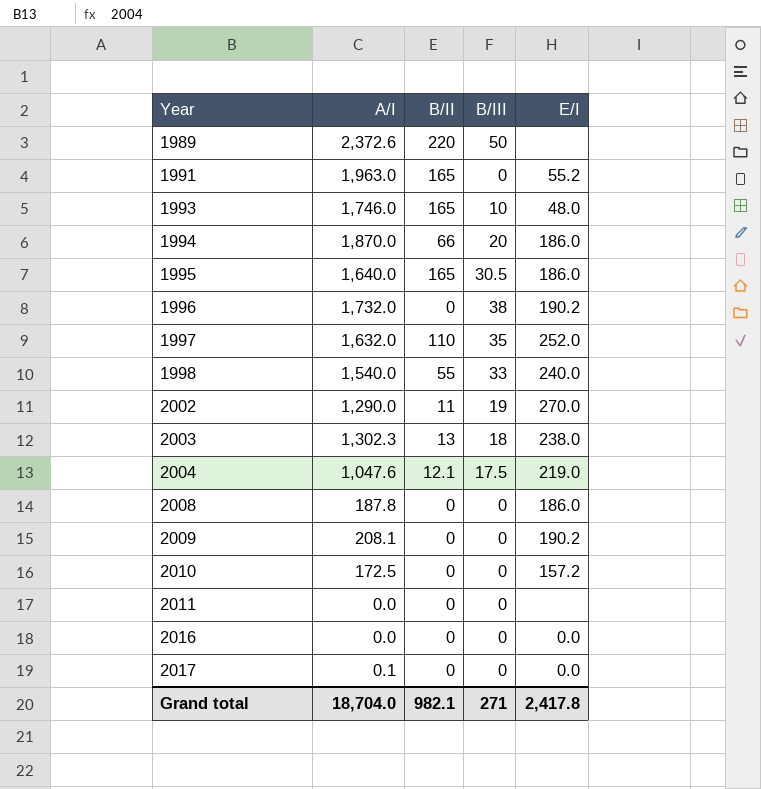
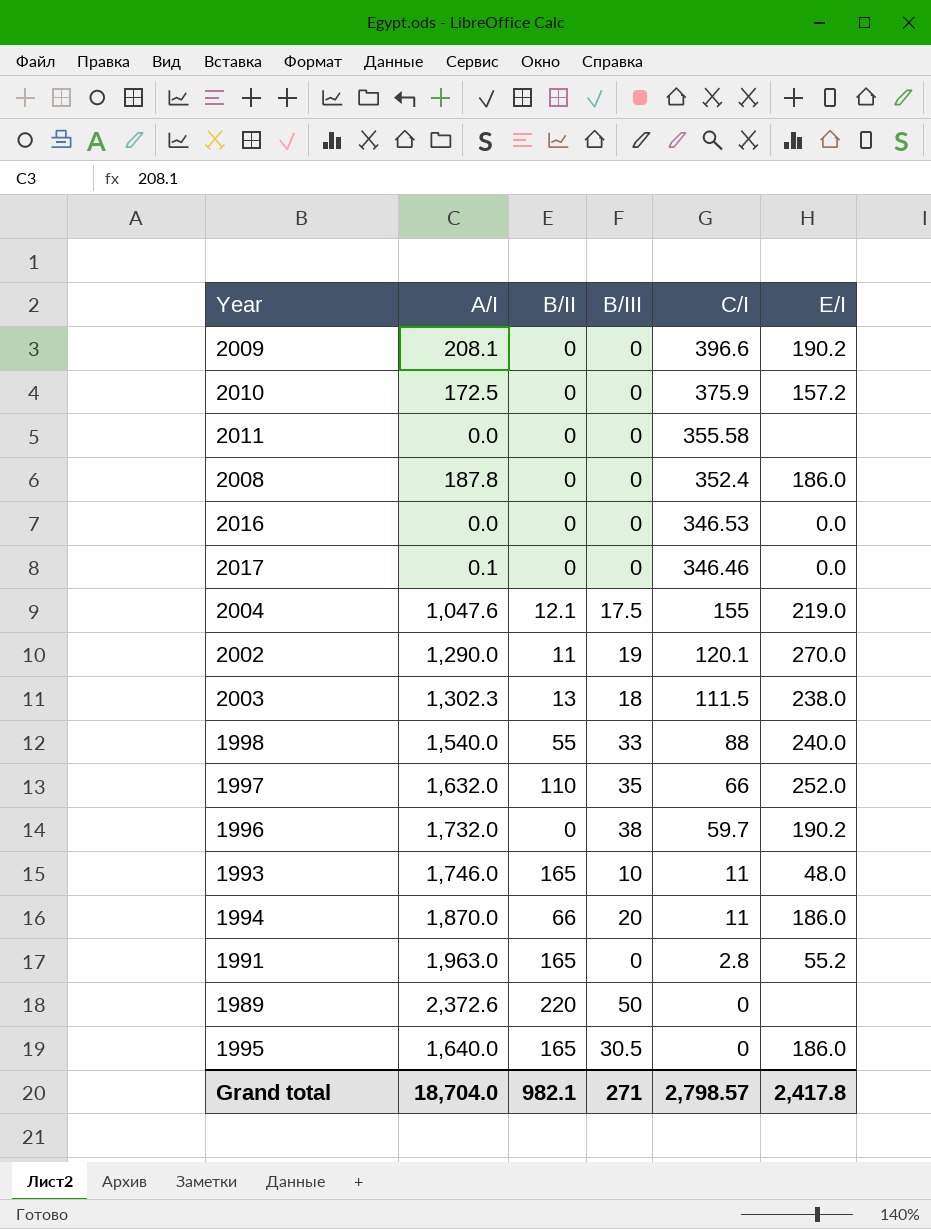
row order: Year ascending -> C/I descending
column C/I | position: none -> 5

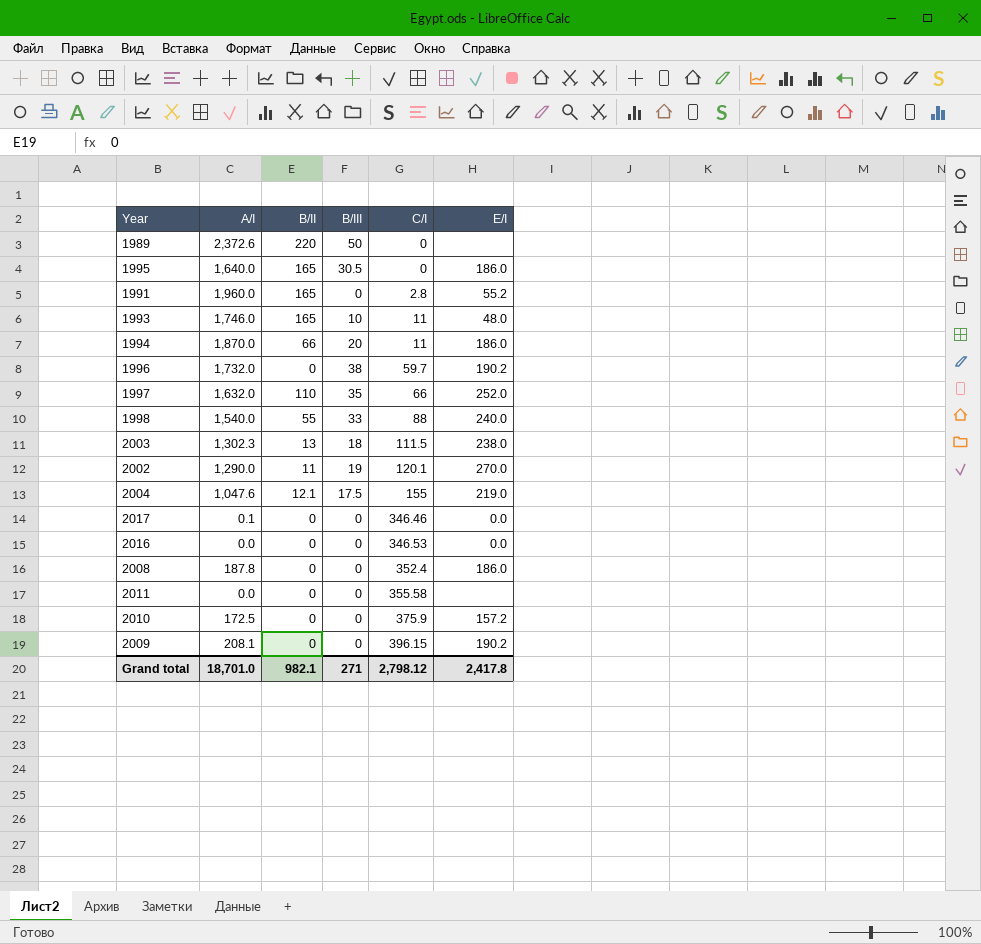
row order: C/I descending -> C/I ascending
1991 | A/I: 1,963.0 -> 1,960.0
2009 | C/I: 396.6 -> 396.15
Grand total | A/I: 18,704.0 -> 18,701.0
Grand total | C/I: 2,798.57 -> 2,798.12

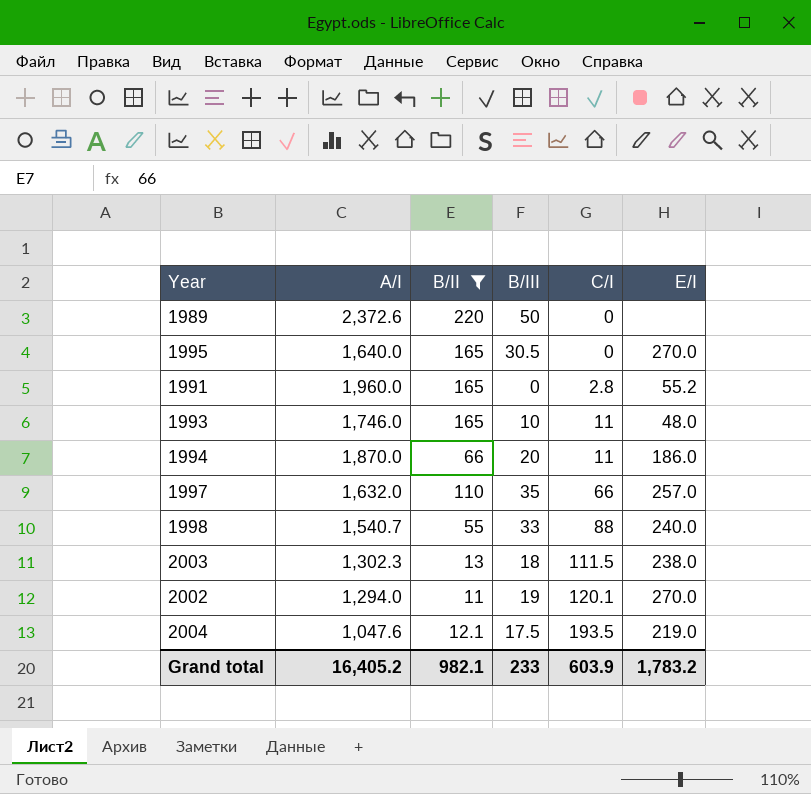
filter: none -> B/II != 0
1995 | E/I: 186.0 -> 270.0
1997 | E/I: 252.0 -> 257.0
1998 | A/I: 1,540.0 -> 1,540.7
2002 | A/I: 1,290.0 -> 1,294.0
2004 | C/I: 155 -> 193.5
Grand total | A/I: 18,701.0 -> 16,405.2
Grand total | B/III: 271 -> 233
Grand total | C/I: 2,798.12 -> 603.9
Grand total | E/I: 2,417.8 -> 1,783.2

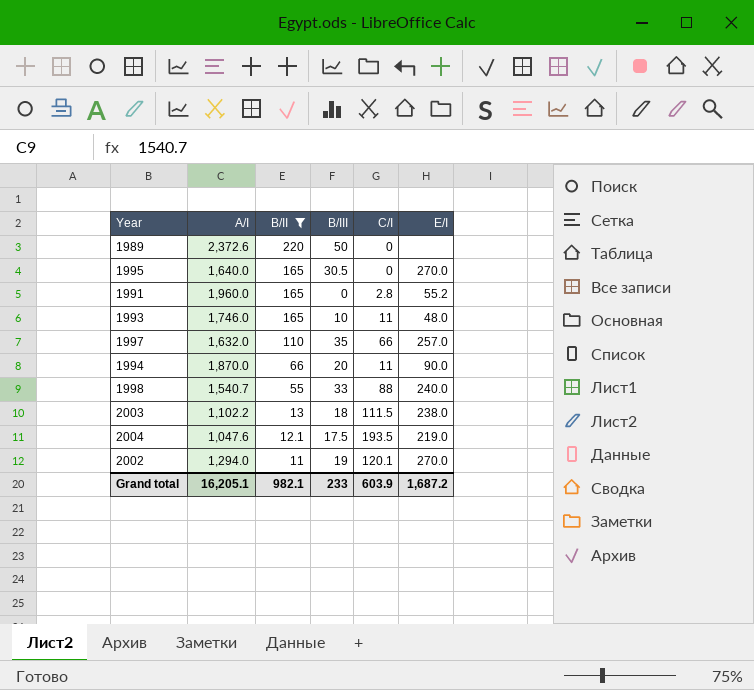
row order: C/I ascending -> B/II descending
1994 | E/I: 186.0 -> 90.0
2003 | A/I: 1,302.3 -> 1,102.2
Grand total | A/I: 16,405.2 -> 16,205.1
Grand total | E/I: 1,783.2 -> 1,687.2

